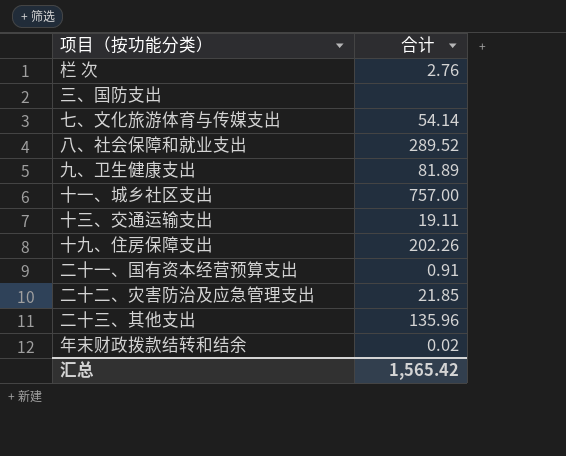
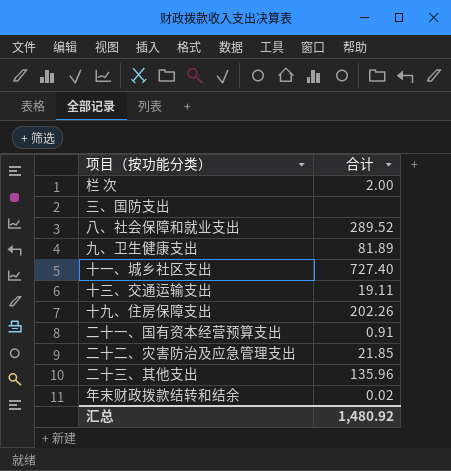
row 七、文化旅游体育与传媒支出: 54.14 -> none
栏 次 | 合计: 2.76 -> 2.00
十一、城乡社区支出 | 合计: 757.00 -> 727.40
汇总 | 合计: 1,565.42 -> 1,480.92

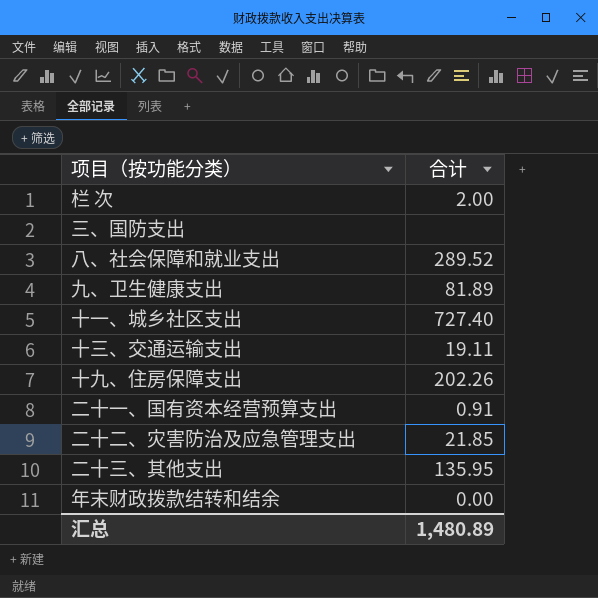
二十三、其他支出 | 合计: 135.96 -> 135.95
年末财政拨款结转和结余 | 合计: 0.02 -> 0.00
汇总 | 合计: 1,480.92 -> 1,480.89

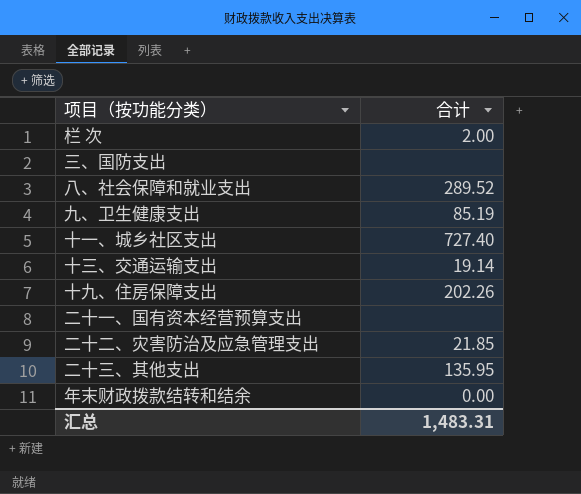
九、卫生健康支出 | 合计: 81.89 -> 85.19
十三、交通运输支出 | 合计: 19.11 -> 19.14
二十一、国有资本经营预算支出 | 合计: 0.91 -> none
汇总 | 合计: 1,480.89 -> 1,483.31

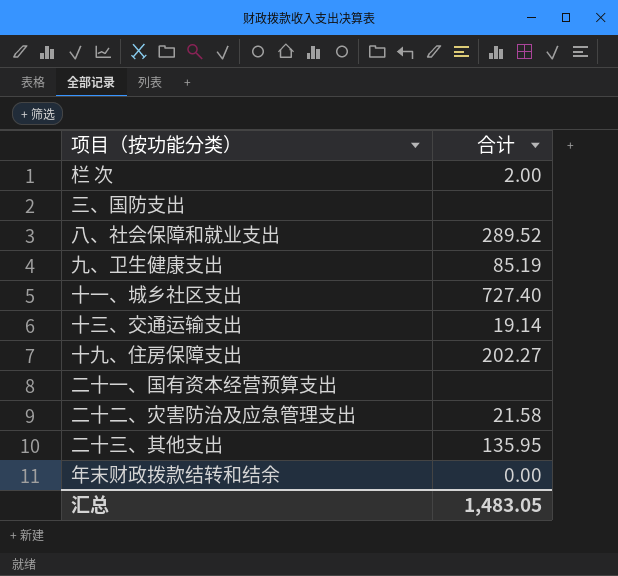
十九、住房保障支出 | 合计: 202.26 -> 202.27
二十二、灾害防治及应急管理支出 | 合计: 21.85 -> 21.58
汇总 | 合计: 1,483.31 -> 1,483.05

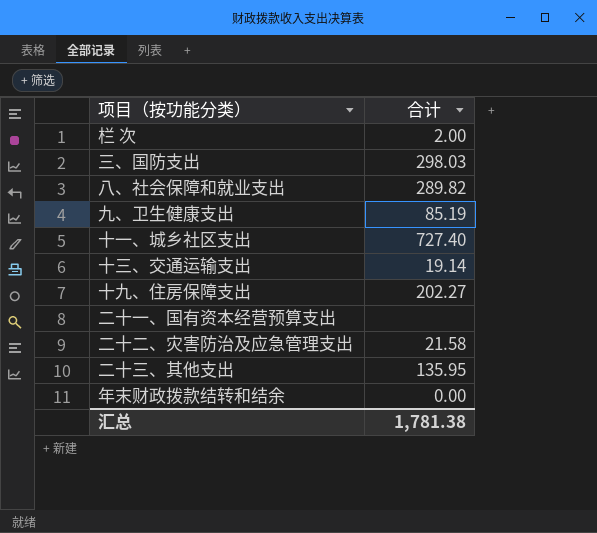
三、国防支出 | 合计: none -> 298.03
八、社会保障和就业支出 | 合计: 289.52 -> 289.82
汇总 | 合计: 1,483.05 -> 1,781.38

